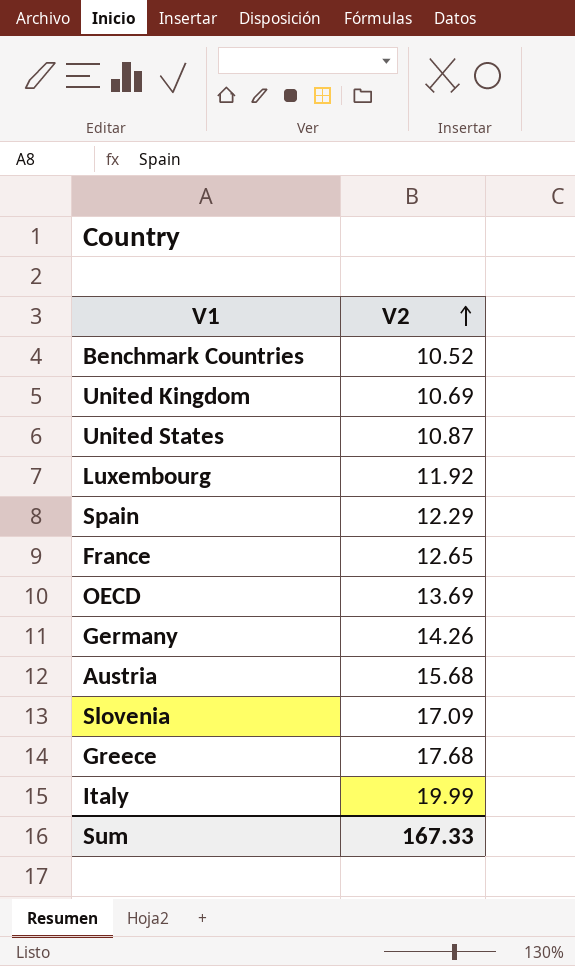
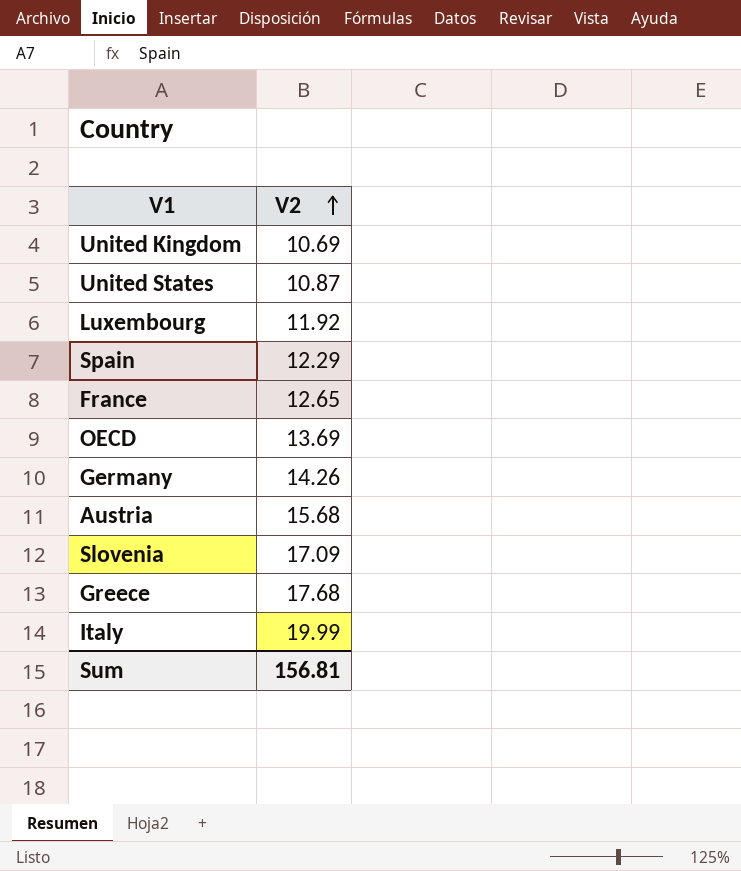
row Benchmark Countries: 10.52 -> none
Sum | V2: 167.33 -> 156.81

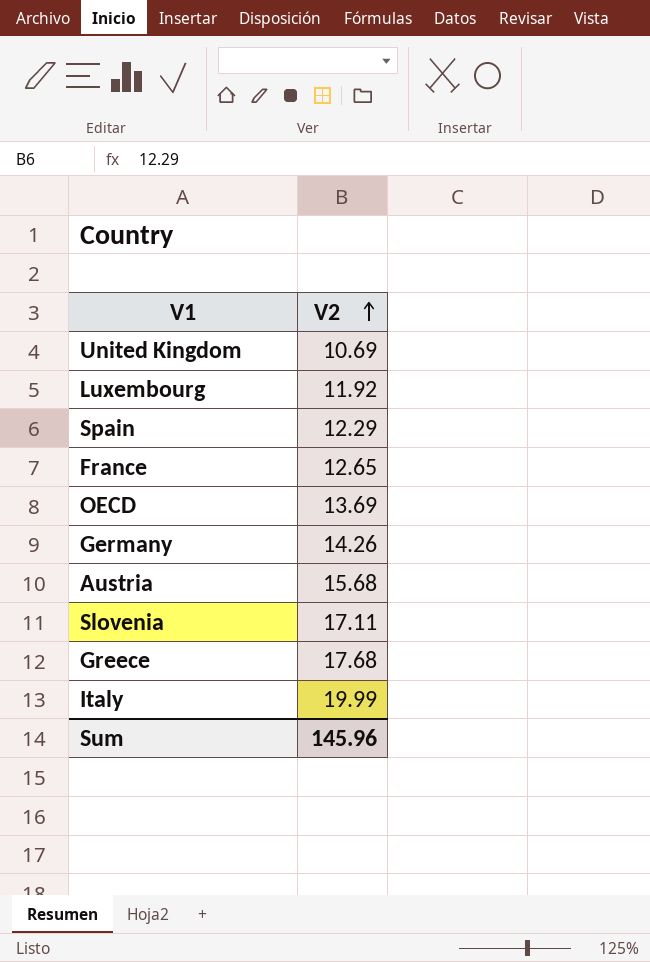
row United States: 10.87 -> none
Slovenia | V2: 17.09 -> 17.11
Sum | V2: 156.81 -> 145.96

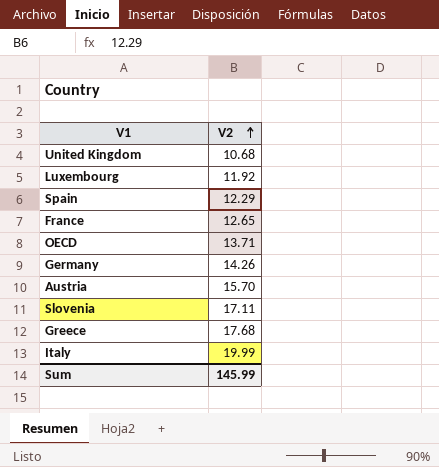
United Kingdom | V2: 10.69 -> 10.68
OECD | V2: 13.69 -> 13.71
Austria | V2: 15.68 -> 15.70
Sum | V2: 145.96 -> 145.99

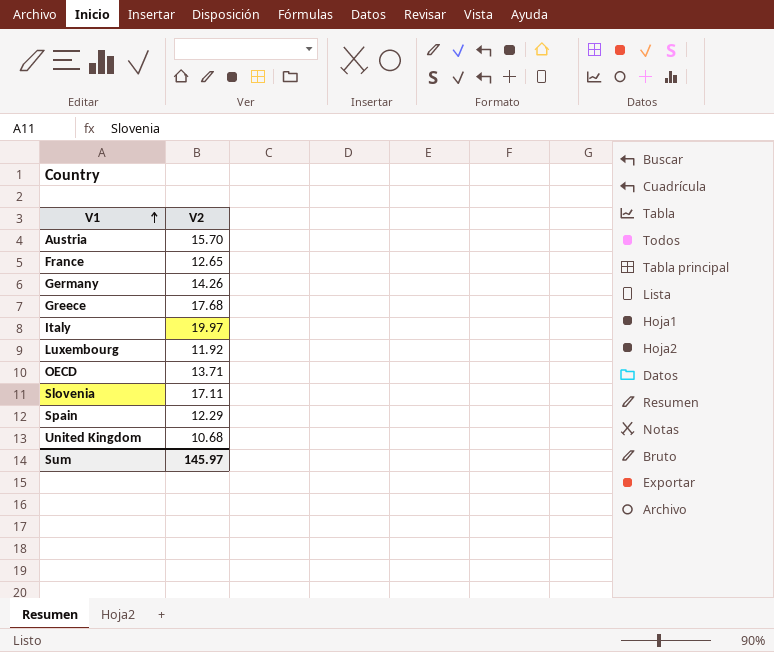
row order: V2 ascending -> V1 ascending
Italy | V2: 19.99 -> 19.97
Sum | V2: 145.99 -> 145.97

